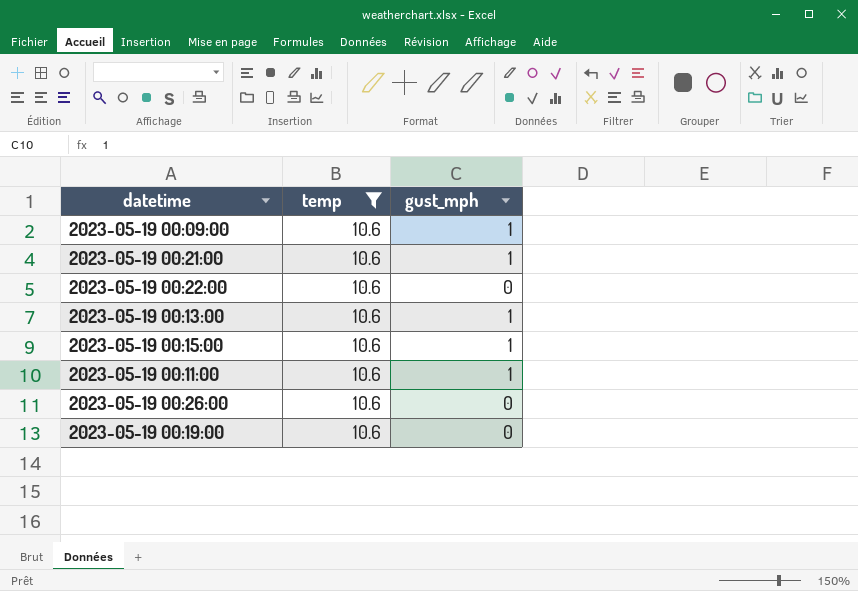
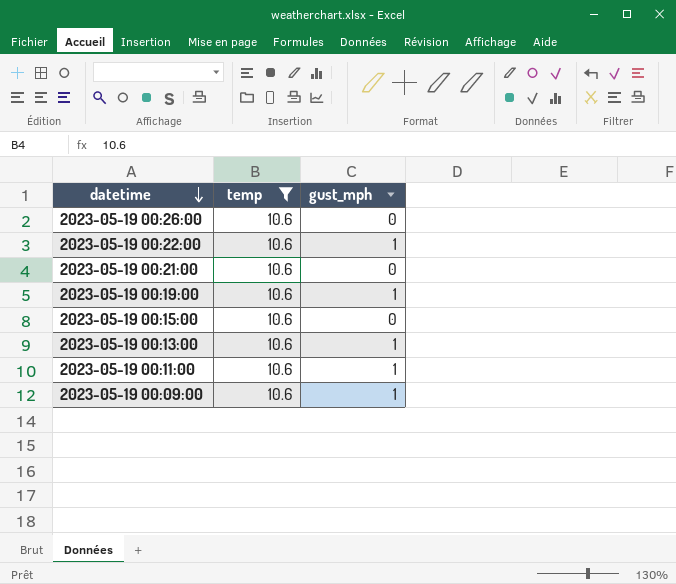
row order: none -> datetime descending
2023-05-19 00:22:00 | gust_mph: 0 -> 1
2023-05-19 00:21:00 | gust_mph: 1 -> 0
2023-05-19 00:19:00 | gust_mph: 0 -> 1
2023-05-19 00:15:00 | gust_mph: 1 -> 0

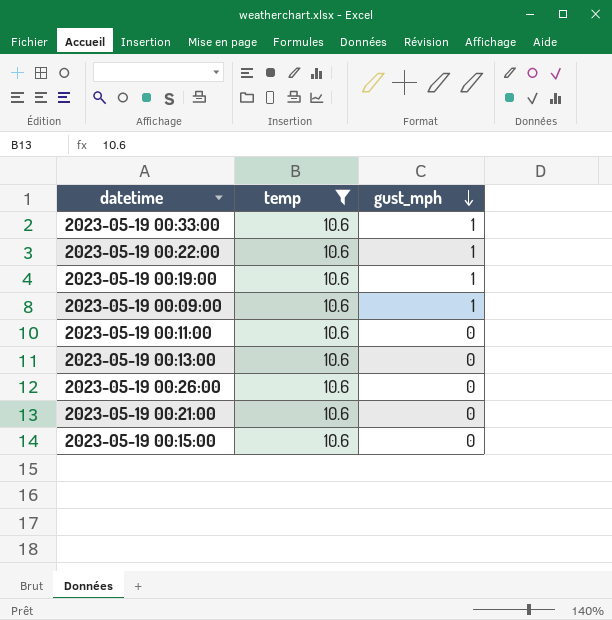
row order: datetime descending -> gust_mph descending
row 2023-05-19 00:33:00: none -> 10.6 | 1
2023-05-19 00:11:00 | gust_mph: 1 -> 0
2023-05-19 00:13:00 | gust_mph: 1 -> 0

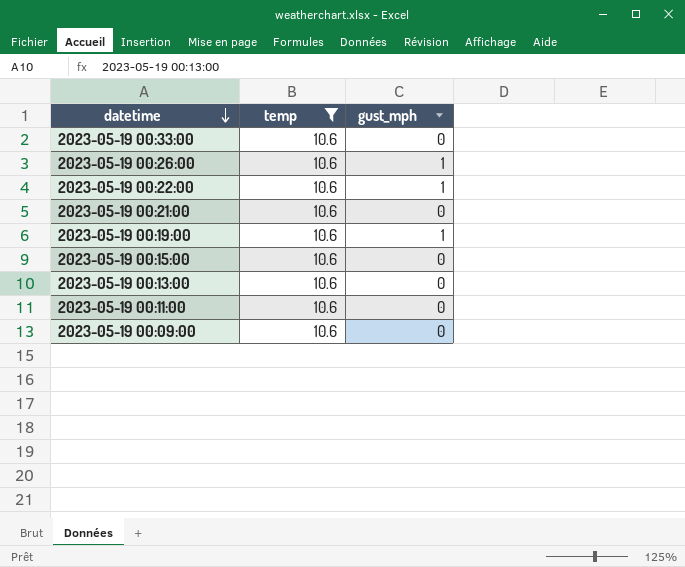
row order: gust_mph descending -> datetime descending
2023-05-19 00:33:00 | gust_mph: 1 -> 0
2023-05-19 00:26:00 | gust_mph: 0 -> 1
2023-05-19 00:09:00 | gust_mph: 1 -> 0

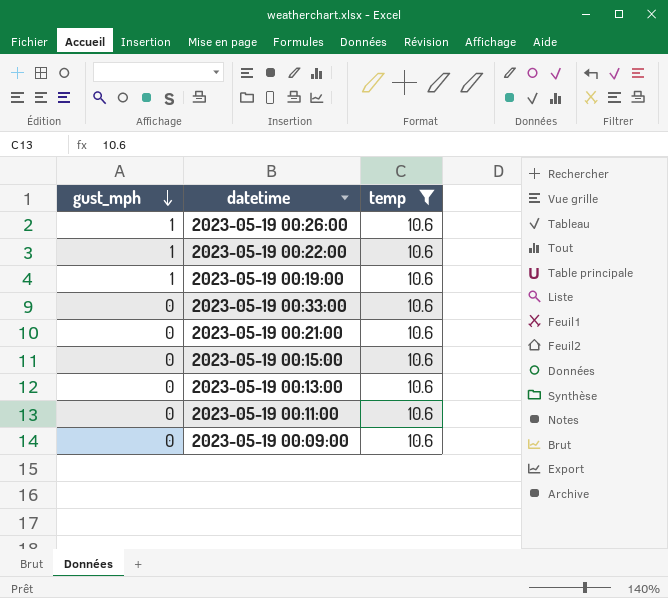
row order: datetime descending -> gust_mph descending
column gust_mph | position: 3 -> 1

